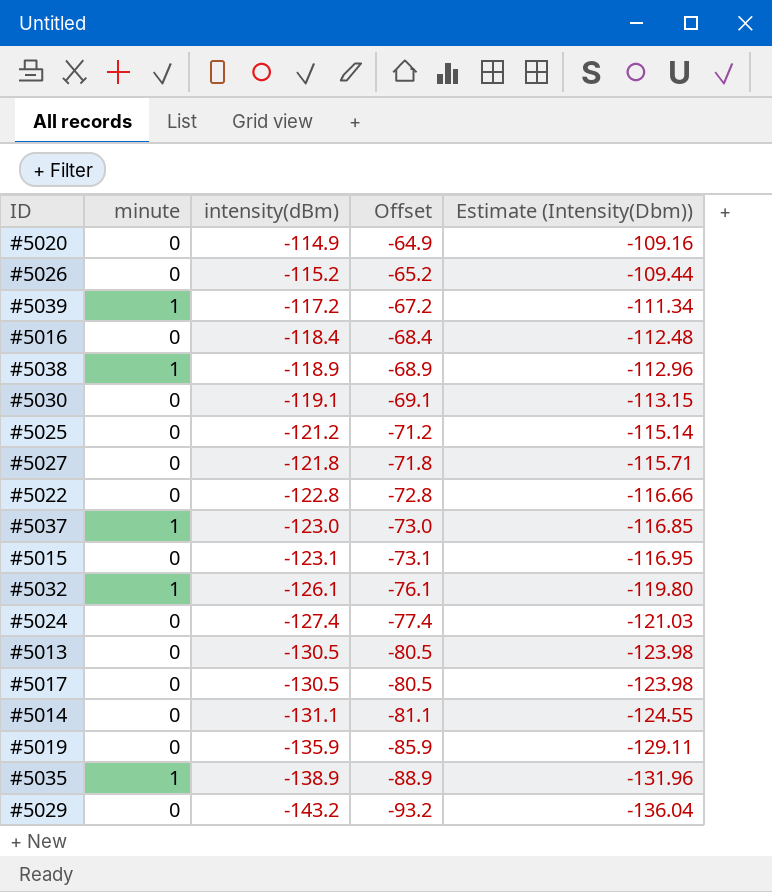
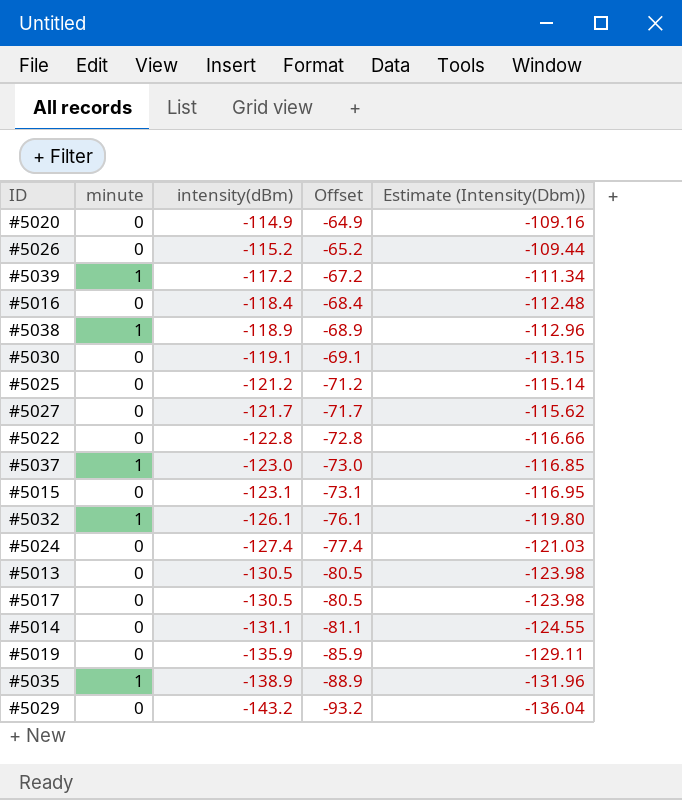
#5027 | intensity(dBm): -121.8 -> -121.7
#5027 | Offset: -71.8 -> -71.7
#5027 | Estimate (Intensity(Dbm)): -115.71 -> -115.62

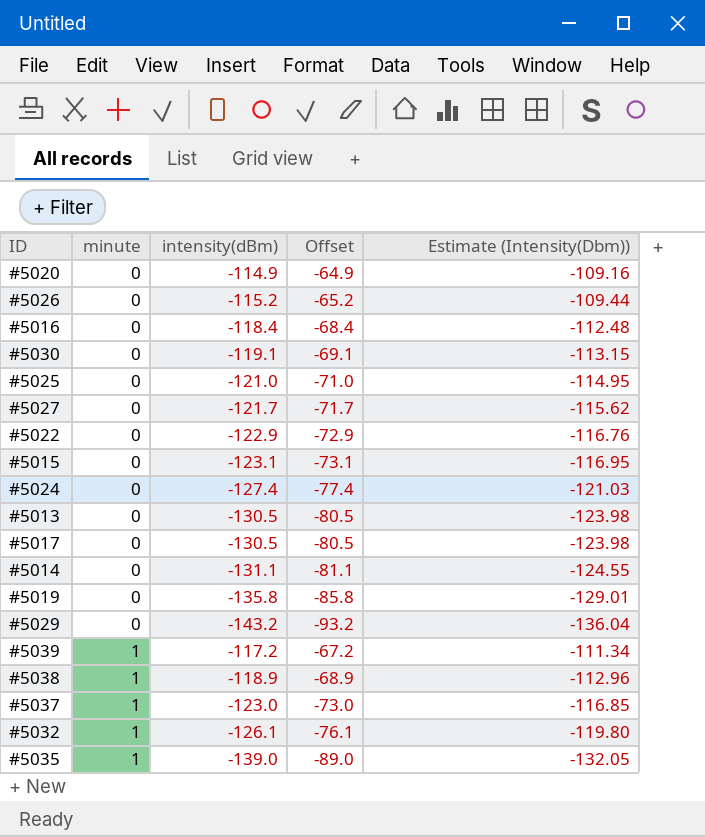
row order: intensity(dBm) descending -> minute ascending
#5025 | intensity(dBm): -121.2 -> -121.0
#5025 | Offset: -71.2 -> -71.0
#5025 | Estimate (Intensity(Dbm)): -115.14 -> -114.95
#5022 | intensity(dBm): -122.8 -> -122.9
#5022 | Offset: -72.8 -> -72.9
#5022 | Estimate (Intensity(Dbm)): -116.66 -> -116.76
#5019 | intensity(dBm): -135.9 -> -135.8
#5019 | Offset: -85.9 -> -85.8
#5019 | Estimate (Intensity(Dbm)): -129.11 -> -129.01
#5035 | intensity(dBm): -138.9 -> -139.0
#5035 | Offset: -88.9 -> -89.0
#5035 | Estimate (Intensity(Dbm)): -131.96 -> -132.05

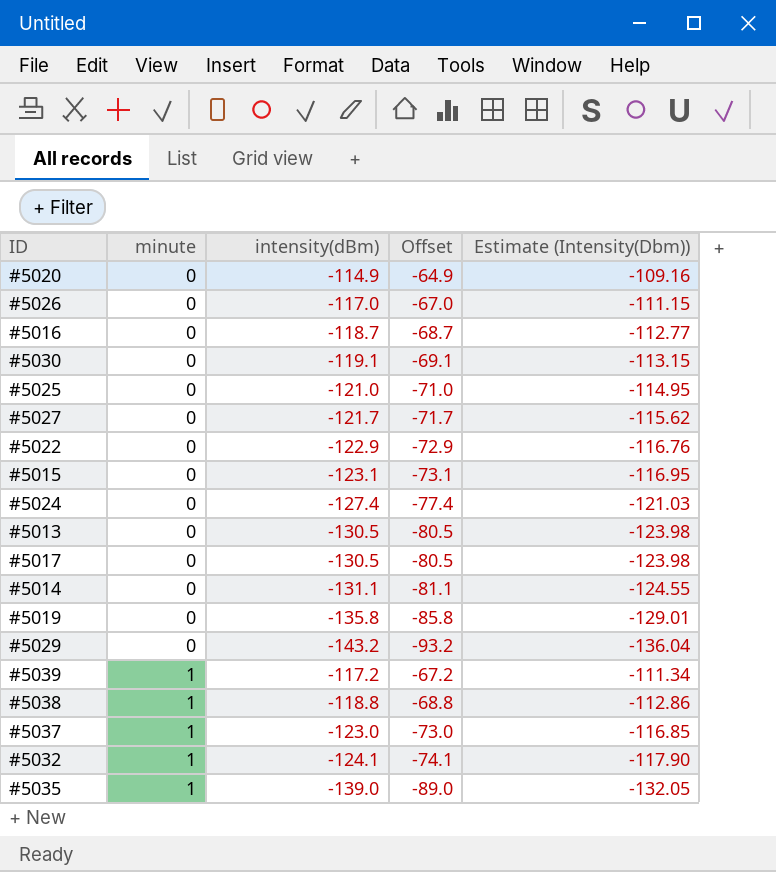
#5026 | intensity(dBm): -115.2 -> -117.0
#5026 | Offset: -65.2 -> -67.0
#5026 | Estimate (Intensity(Dbm)): -109.44 -> -111.15
#5016 | intensity(dBm): -118.4 -> -118.7
#5016 | Offset: -68.4 -> -68.7
#5016 | Estimate (Intensity(Dbm)): -112.48 -> -112.77
#5038 | intensity(dBm): -118.9 -> -118.8
#5038 | Offset: -68.9 -> -68.8
#5038 | Estimate (Intensity(Dbm)): -112.96 -> -112.86
#5032 | intensity(dBm): -126.1 -> -124.1
#5032 | Offset: -76.1 -> -74.1
#5032 | Estimate (Intensity(Dbm)): -119.80 -> -117.90

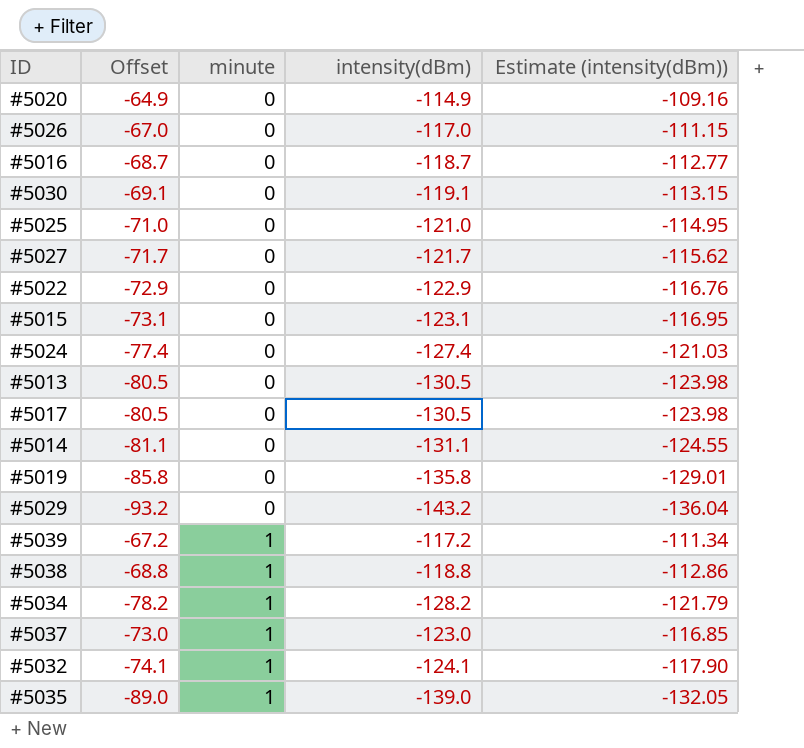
column Offset | position: 4 -> 2
column name: Estimate (Intensity(Dbm)) -> Estimate (intensity(dBm))
row #5034: none -> -78.2 | 1 | -128.2 | -121.79

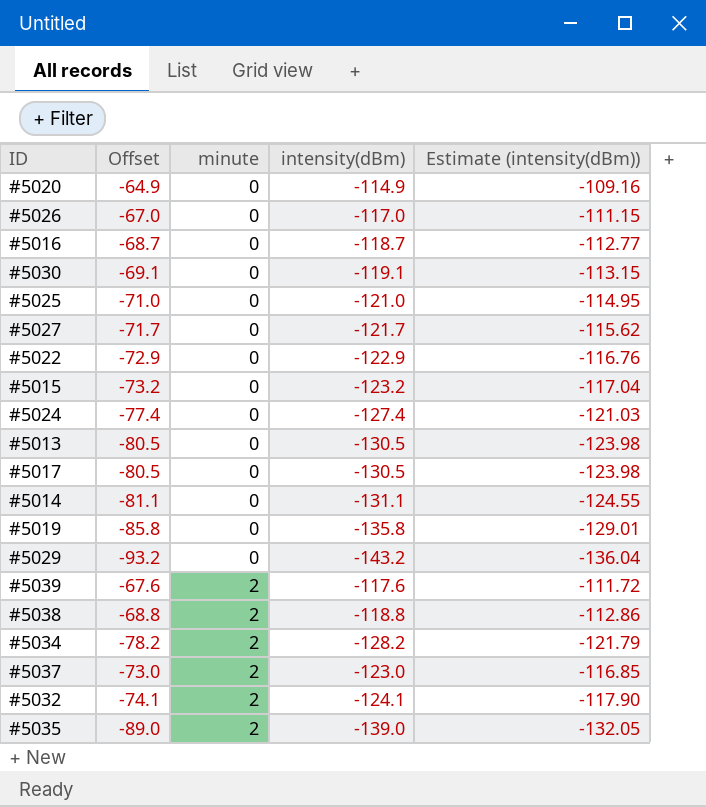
#5015 | Offset: -73.1 -> -73.2
#5015 | intensity(dBm): -123.1 -> -123.2
#5015 | Estimate (intensity(dBm)): -116.95 -> -117.04
#5039 | Offset: -67.2 -> -67.6
#5039 | minute: 1 -> 2
#5039 | intensity(dBm): -117.2 -> -117.6
#5039 | Estimate (intensity(dBm)): -111.34 -> -111.72
#5038 | minute: 1 -> 2
#5034 | minute: 1 -> 2
#5037 | minute: 1 -> 2
#5032 | minute: 1 -> 2
#5035 | minute: 1 -> 2

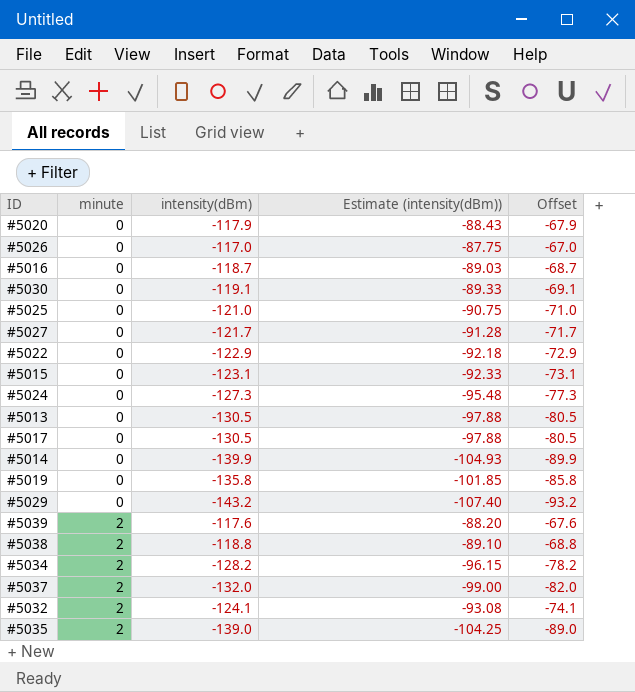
column Estimate (intensity(dBm)) | formula: [intensity(dBm)] * 0.95 -> [intensity(dBm)] * 0.75
column Offset | position: 2 -> 5
#5020 | intensity(dBm): -114.9 -> -117.9
#5020 | Offset: -64.9 -> -67.9
#5015 | intensity(dBm): -123.2 -> -123.1
#5015 | Offset: -73.2 -> -73.1
#5024 | intensity(dBm): -127.4 -> -127.3
#5024 | Offset: -77.4 -> -77.3
#5014 | intensity(dBm): -131.1 -> -139.9
#5014 | Offset: -81.1 -> -89.9
#5037 | intensity(dBm): -123.0 -> -132.0
#5037 | Offset: -73.0 -> -82.0

